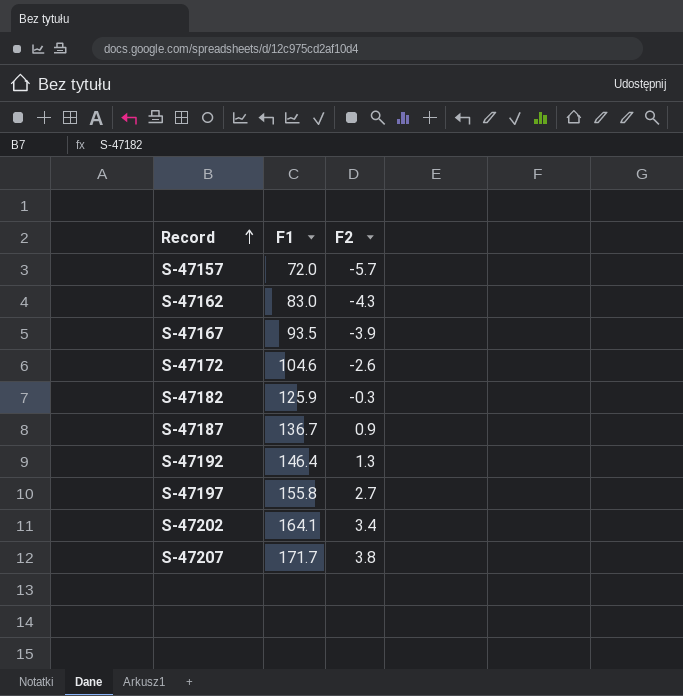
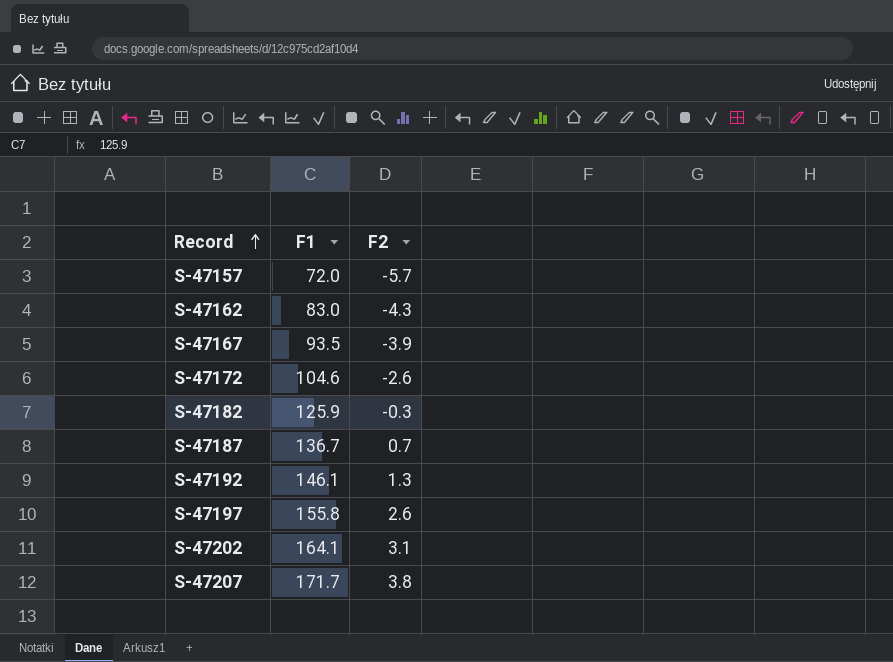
S-47187 | F2: 0.9 -> 0.7
S-47192 | F1: 146.4 -> 146.1
S-47197 | F2: 2.7 -> 2.6
S-47202 | F2: 3.4 -> 3.1

